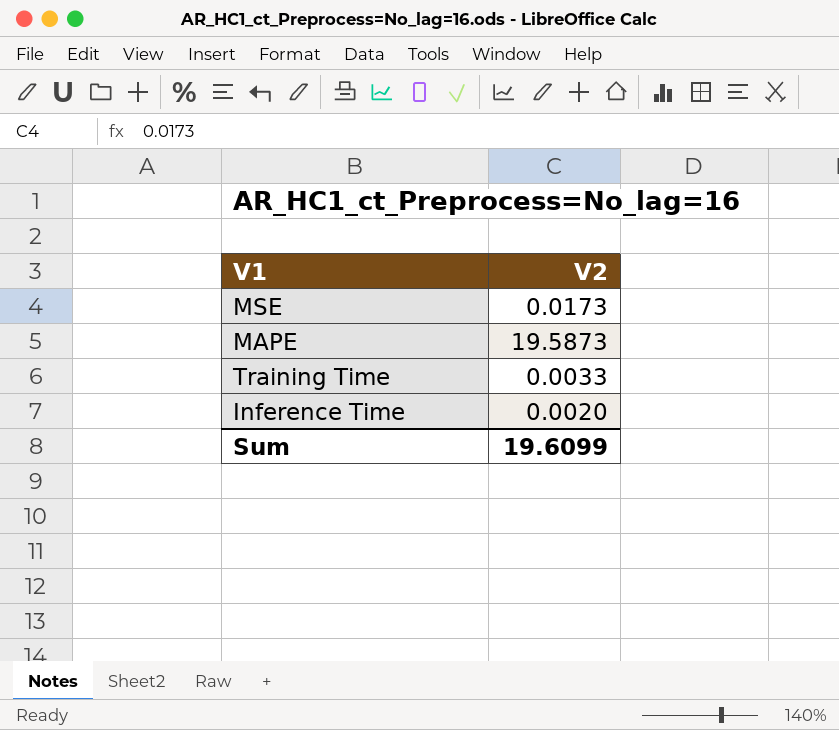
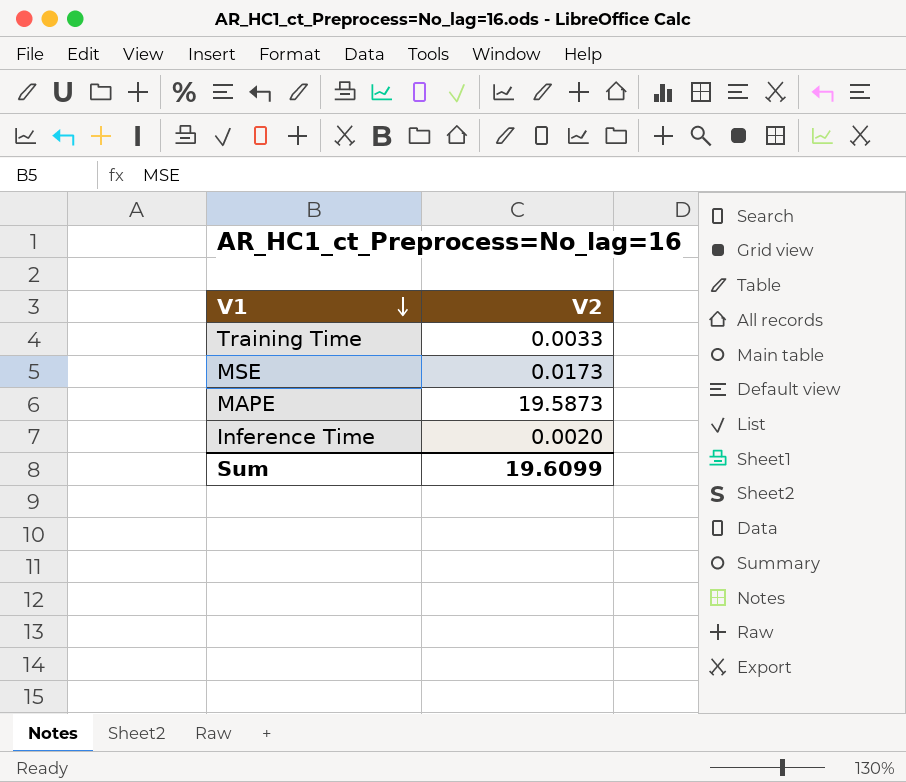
row order: none -> V1 descending

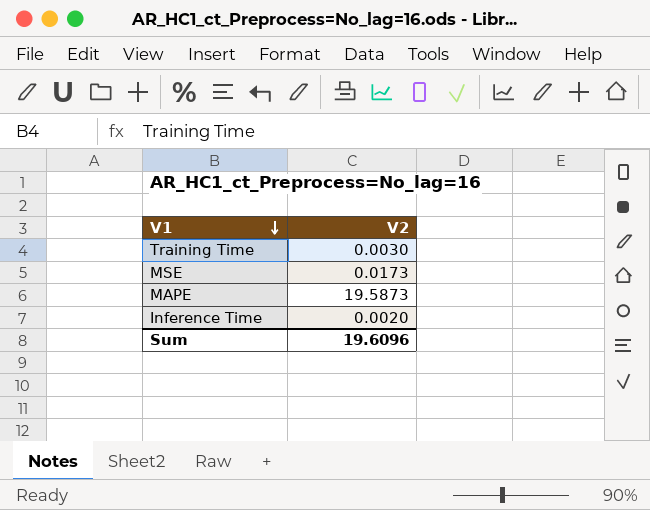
Training Time | V2: 0.0033 -> 0.0030
Sum | V2: 19.6099 -> 19.6096

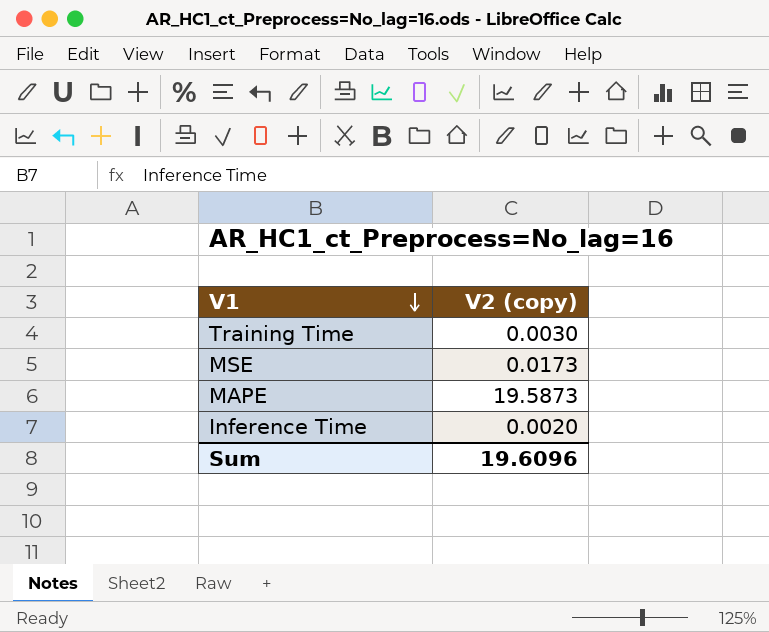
column name: V2 -> V2 (copy)

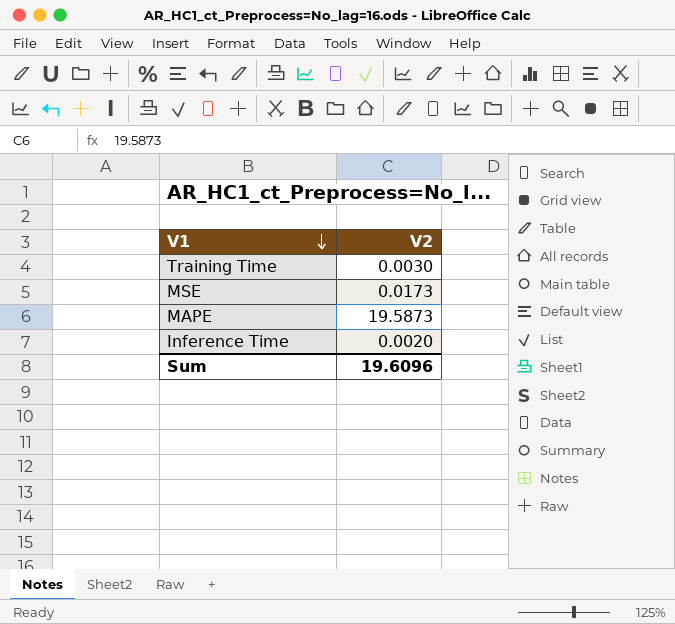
column name: V2 (copy) -> V2

